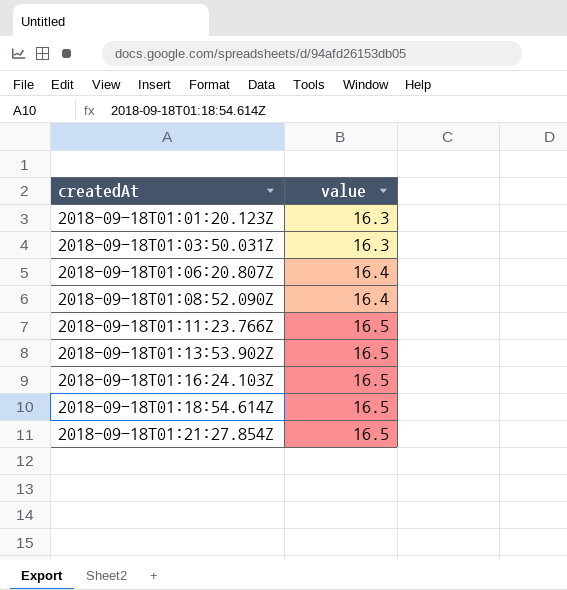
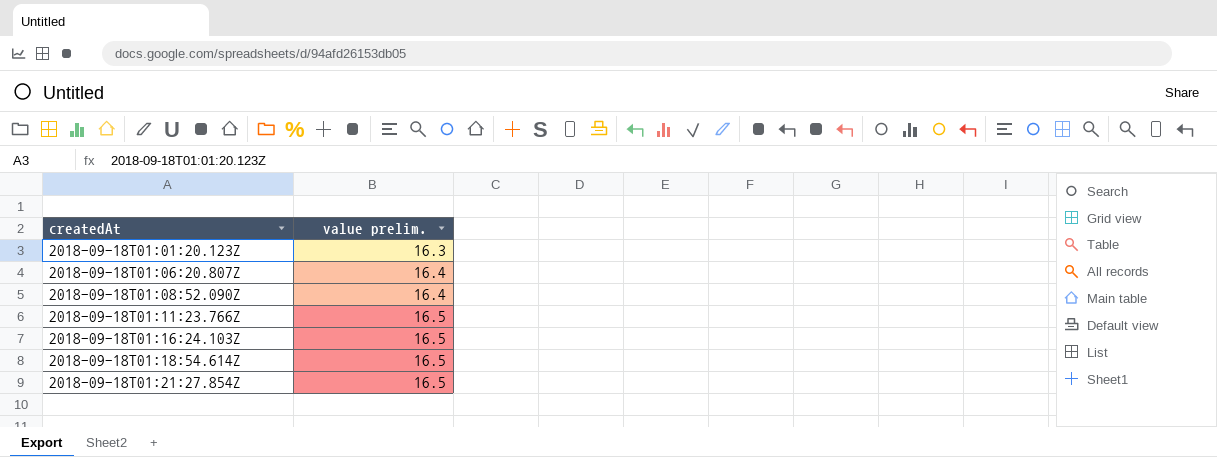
column name: value -> value prelim.
row 2018-09-18T01:03:50.031Z: 16.3 -> none
row 2018-09-18T01:13:53.902Z: 16.5 -> none

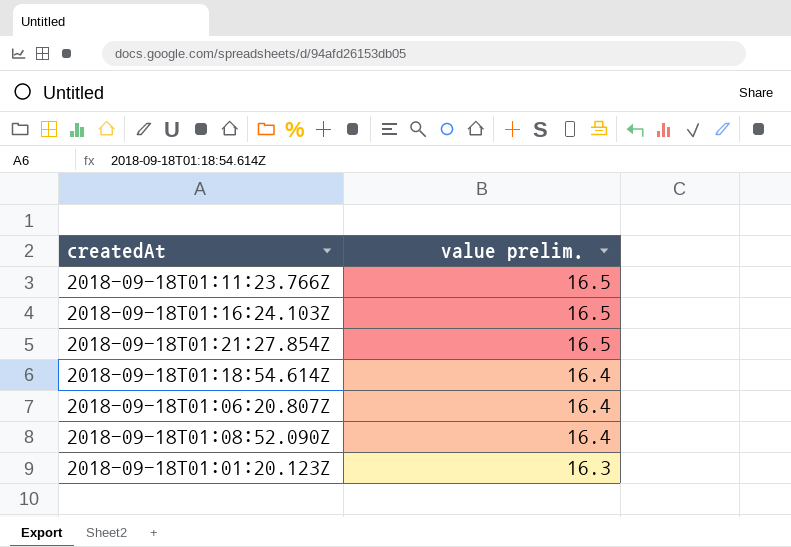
row order: createdAt ascending -> value prelim. descending
2018-09-18T01:18:54.614Z | value prelim.: 16.5 -> 16.4

